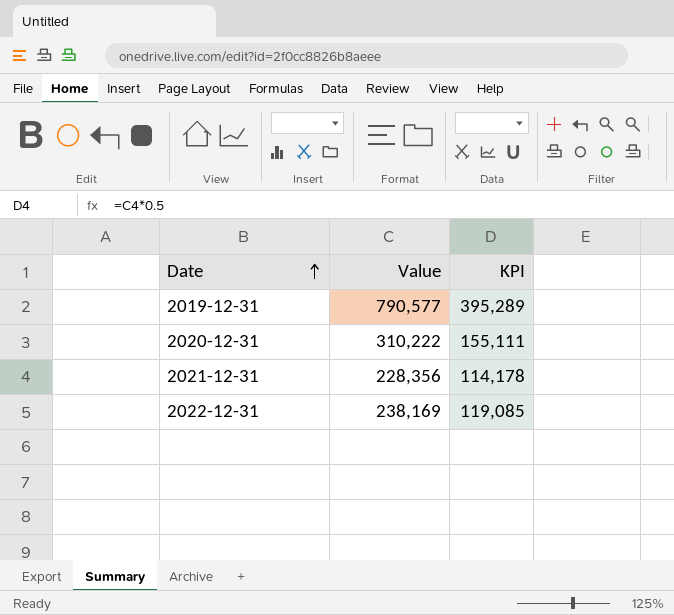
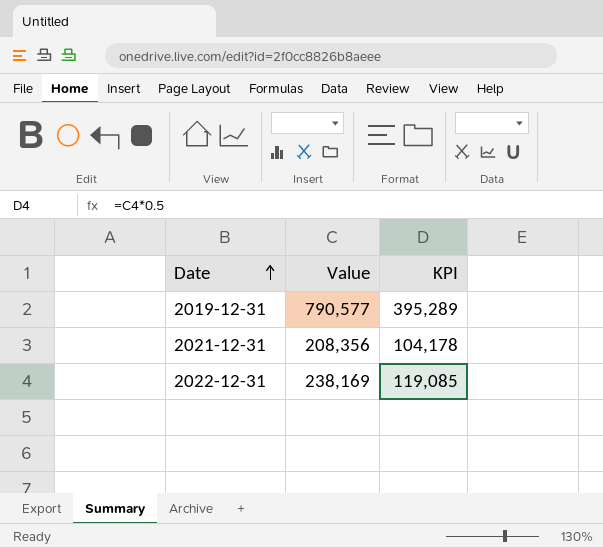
row 2020-12-31: 310,222 | 155,111 -> none
2021-12-31 | Value: 228,356 -> 208,356
2021-12-31 | KPI: 114,178 -> 104,178

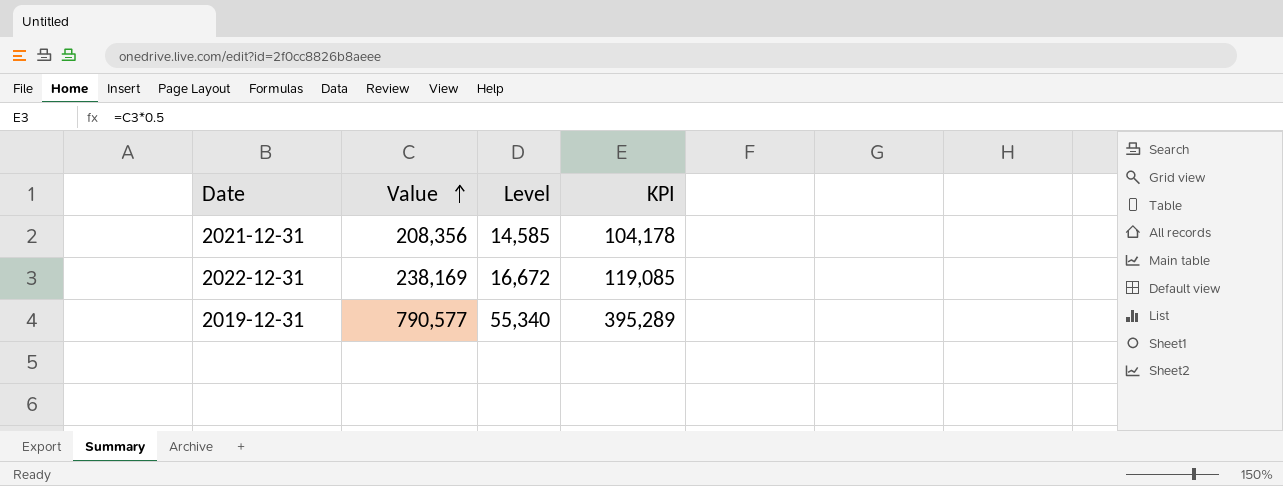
row order: Date ascending -> Value ascending
column Level | formula: none -> [Value] * 0.07

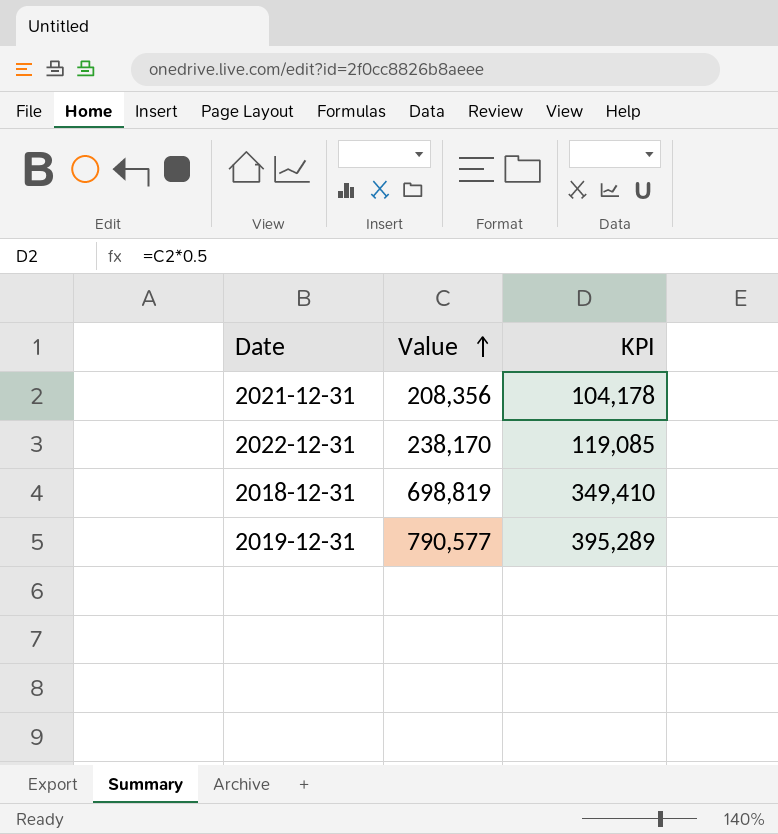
column Level | formula: [Value] * 0.07 -> none
2022-12-31 | Value: 238,169 -> 238,170
row 2018-12-31: none -> 698,819 | 349,410

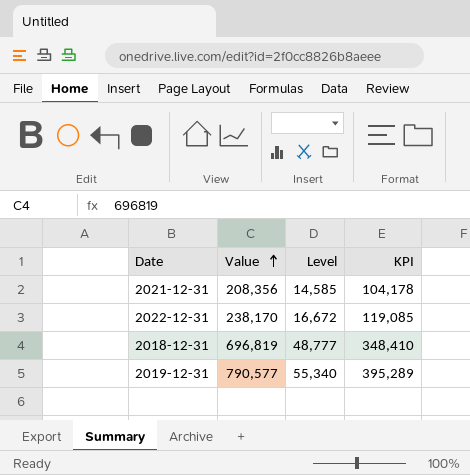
column Level | formula: none -> [Value] * 0.07
2018-12-31 | Value: 698,819 -> 696,819
2018-12-31 | KPI: 349,410 -> 348,410

